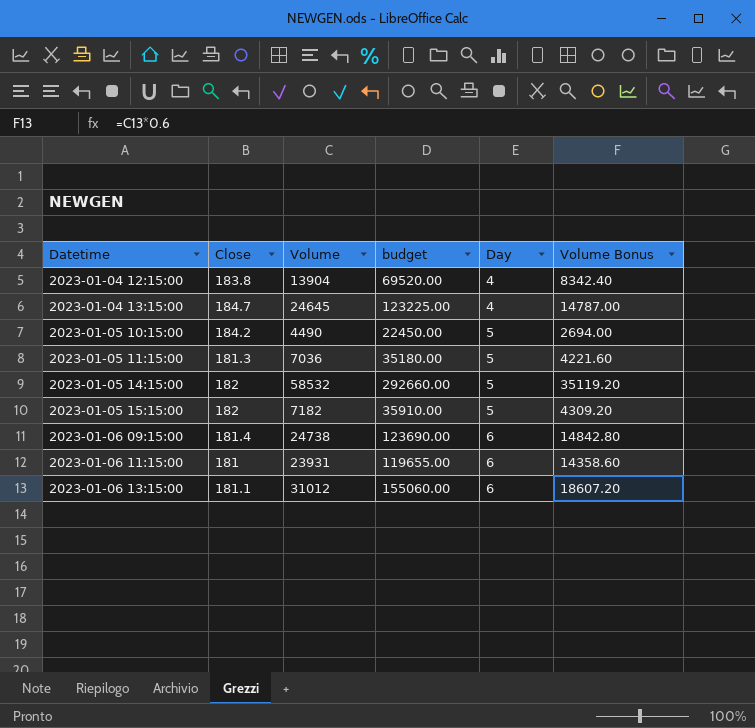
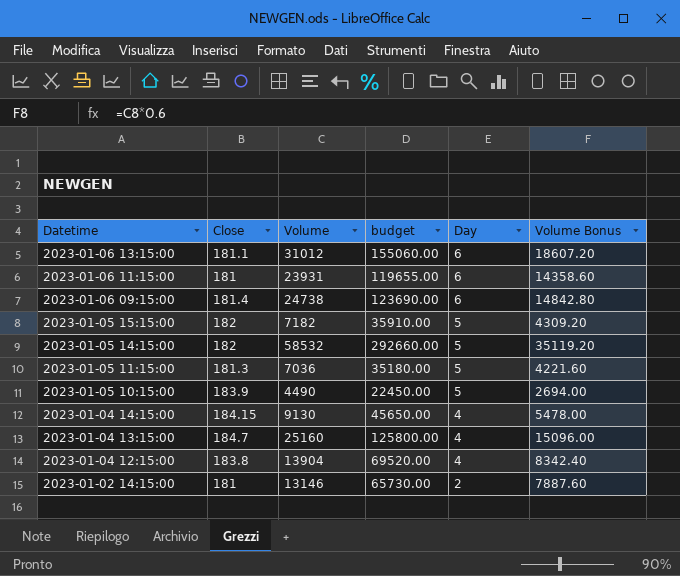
row order: Datetime ascending -> Datetime descending
2023-01-05 10:15:00 | Close: 184.2 -> 183.9
row 2023-01-04 14:15:00: none -> 184.15 | 9130 | 45650.00 | 4 | 5478.00
2023-01-04 13:15:00 | Volume: 24645 -> 25160
2023-01-04 13:15:00 | budget: 123225.00 -> 125800.00
2023-01-04 13:15:00 | Volume Bonus: 14787.00 -> 15096.00
row 2023-01-02 14:15:00: none -> 181 | 13146 | 65730.00 | 2 | 7887.60

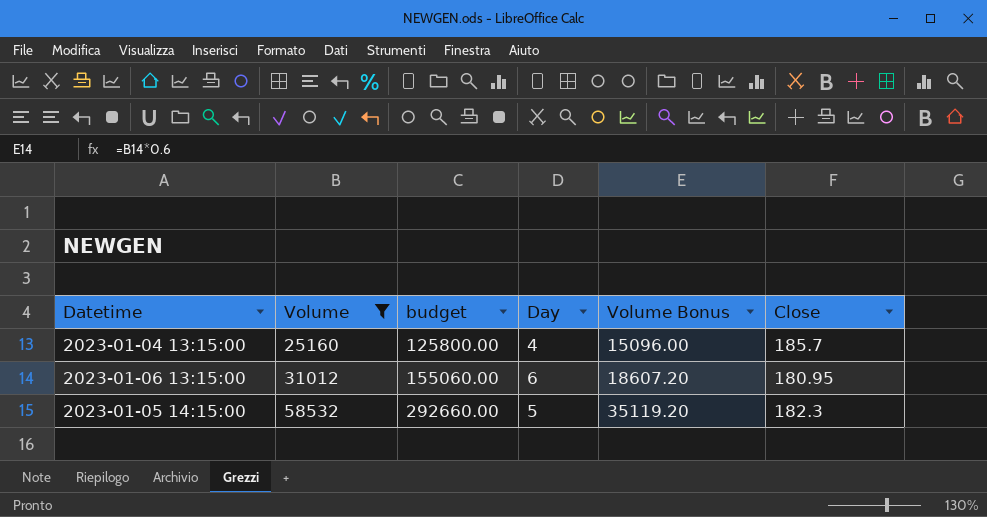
filter: none -> Volume >= 25160
row order: Datetime descending -> Volume ascending
column Close | position: 2 -> 6
2023-01-04 13:15:00 | Close: 184.7 -> 185.7
2023-01-06 13:15:00 | Close: 181.1 -> 180.95
2023-01-05 14:15:00 | Close: 182 -> 182.3

